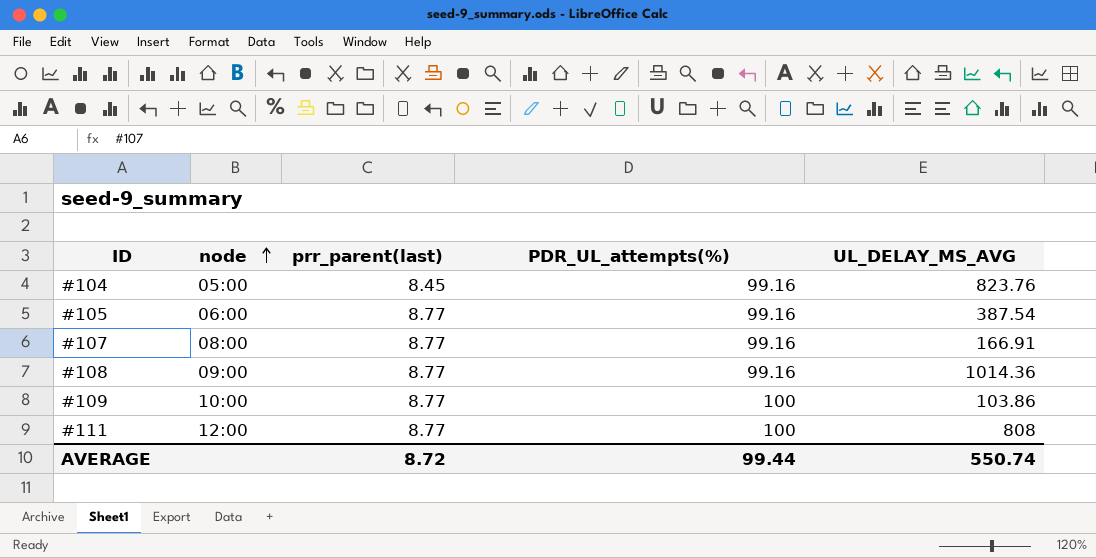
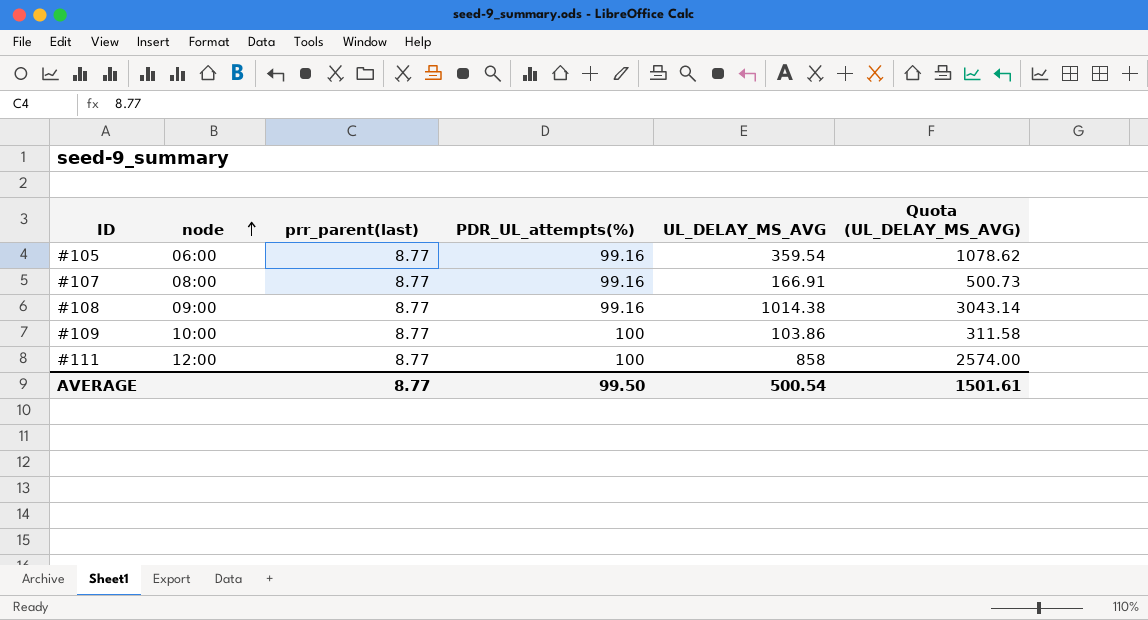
column Quota (UL_DELAY_MS_AVG) | formula: none -> [UL_DELAY_MS_AVG] * 3
row #104: 05:00 | 8.45 | 99.16 | 823.76 -> none
#105 | UL_DELAY_MS_AVG: 387.54 -> 359.54
#108 | UL_DELAY_MS_AVG: 1014.36 -> 1014.38
#111 | UL_DELAY_MS_AVG: 808 -> 858
AVERAGE | prr_parent(last): 8.72 -> 8.77
AVERAGE | PDR_UL_attempts(%): 99.44 -> 99.50
AVERAGE | UL_DELAY_MS_AVG: 550.74 -> 500.54

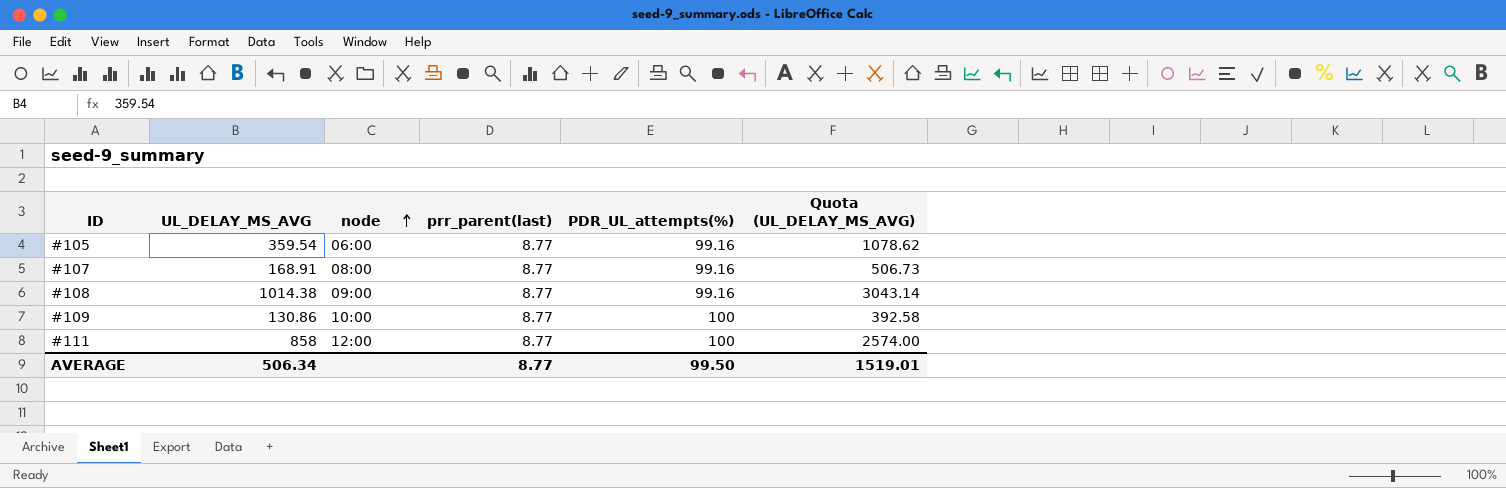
column UL_DELAY_MS_AVG | position: 5 -> 2
#107 | UL_DELAY_MS_AVG: 166.91 -> 168.91
#107 | Quota (UL_DELAY_MS_AVG): 500.73 -> 506.73
#109 | UL_DELAY_MS_AVG: 103.86 -> 130.86
#109 | Quota (UL_DELAY_MS_AVG): 311.58 -> 392.58
AVERAGE | UL_DELAY_MS_AVG: 500.54 -> 506.34
AVERAGE | Quota (UL_DELAY_MS_AVG): 1501.61 -> 1519.01

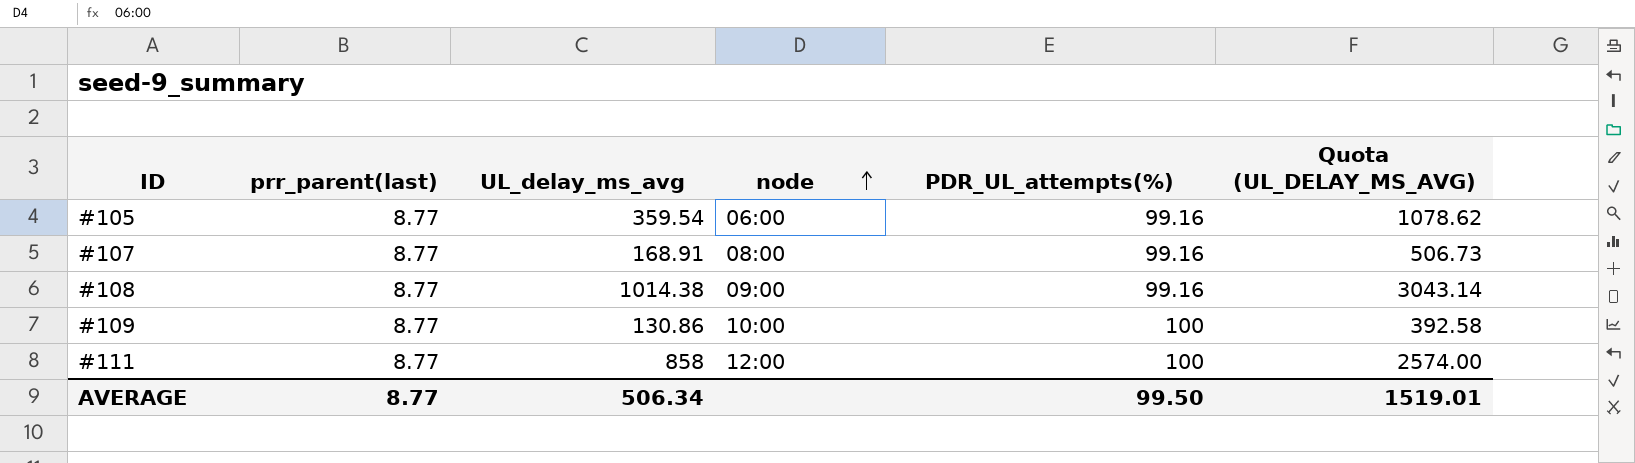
column prr_parent(last) | position: 4 -> 2
column name: UL_DELAY_MS_AVG -> UL_delay_ms_avg

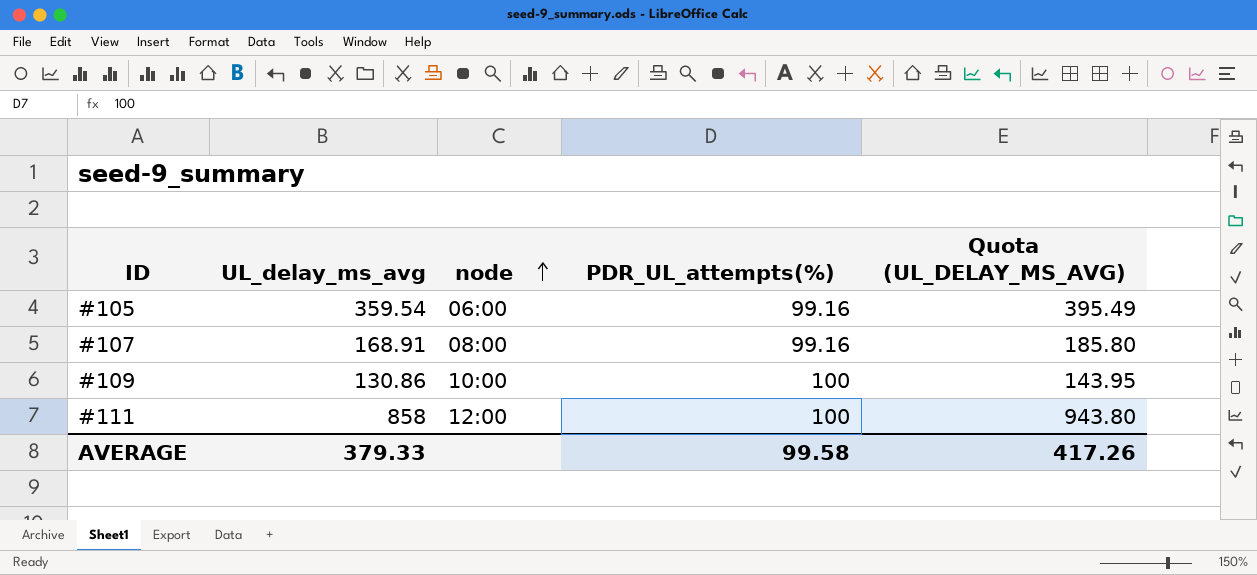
column prr_parent(last) | position: 2 -> none
column Quota (UL_DELAY_MS_AVG) | formula: [UL_delay_ms_avg] * 3 -> [UL_delay_ms_avg] * 1.1
row #108: 8.77 | 1014.38 | 09:00 | 99.16 | 3043.14 -> none
AVERAGE | UL_delay_ms_avg: 506.34 -> 379.33
AVERAGE | PDR_UL_attempts(%): 99.50 -> 99.58
AVERAGE | Quota (UL_DELAY_MS_AVG): 1519.01 -> 417.26

